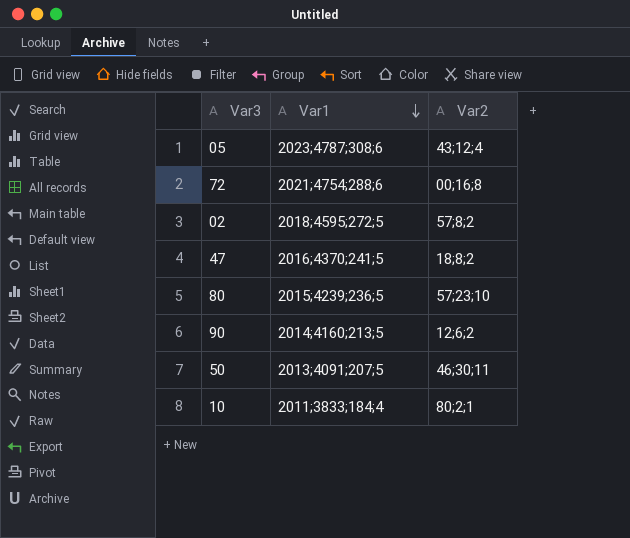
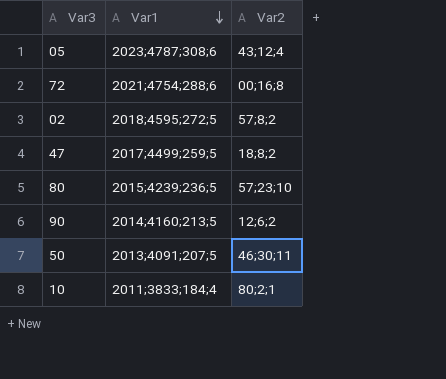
47 | Var1: 2016;4370;241;5 -> 2017;4499;259;5

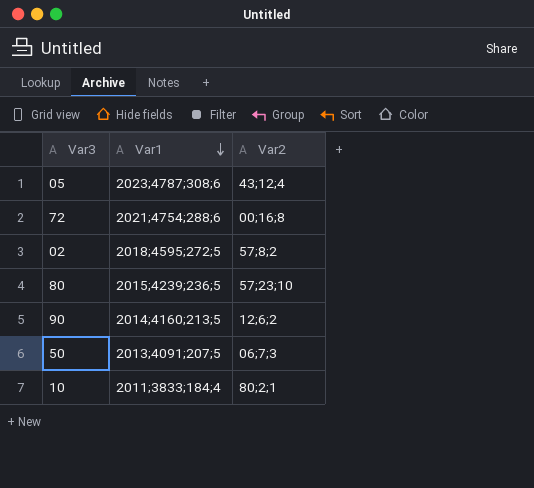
row 47: 2017;4499;259;5 | 18;8;2 -> none
50 | Var2: 46;30;11 -> 06;7;3

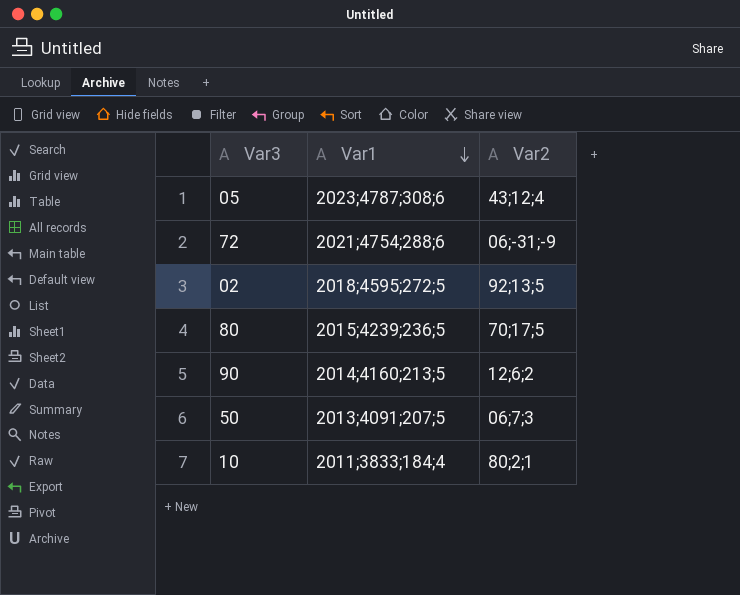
72 | Var2: 00;16;8 -> 06;-31;-9
02 | Var2: 57;8;2 -> 92;13;5
80 | Var2: 57;23;10 -> 70;17;5

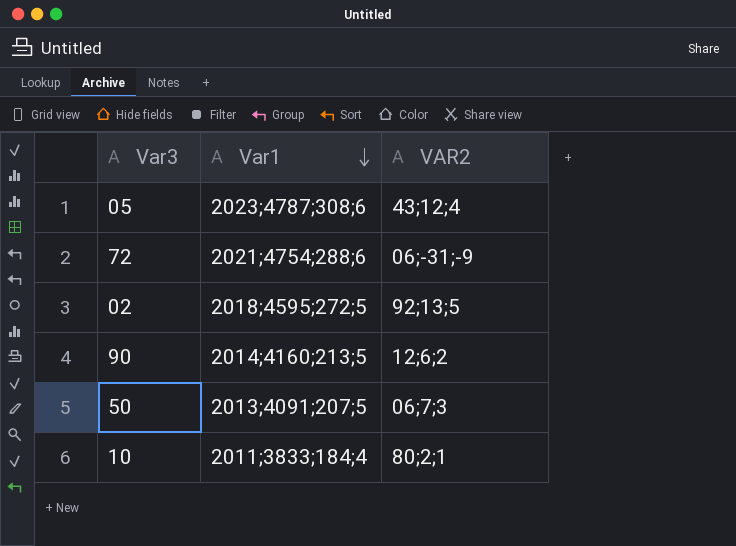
column name: Var2 -> VAR2
row 80: 2015;4239;236;5 | 70;17;5 -> none

